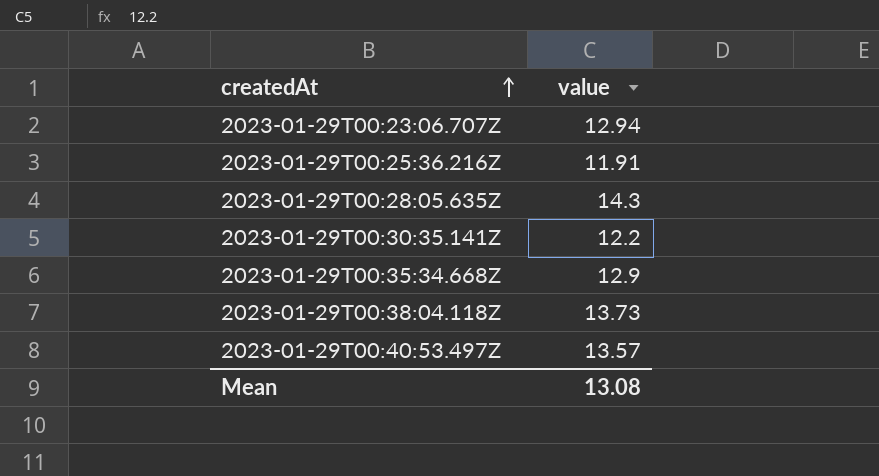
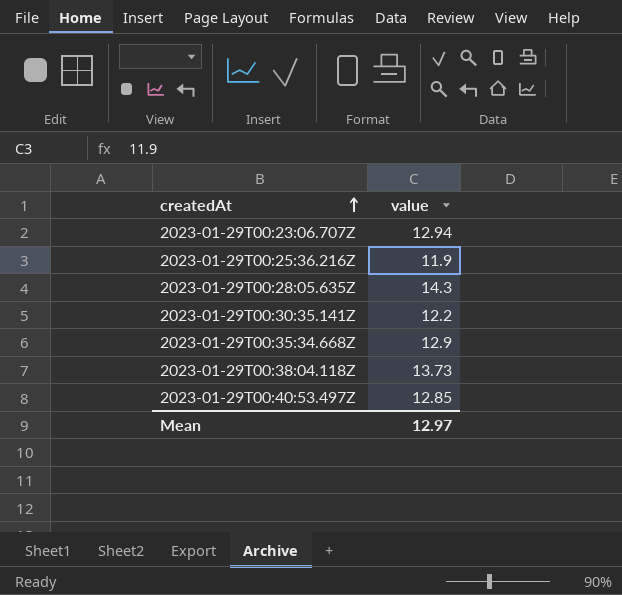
2023-01-29T00:25:36.216Z | value: 11.91 -> 11.9
2023-01-29T00:40:53.497Z | value: 13.57 -> 12.85
Mean | value: 13.08 -> 12.97

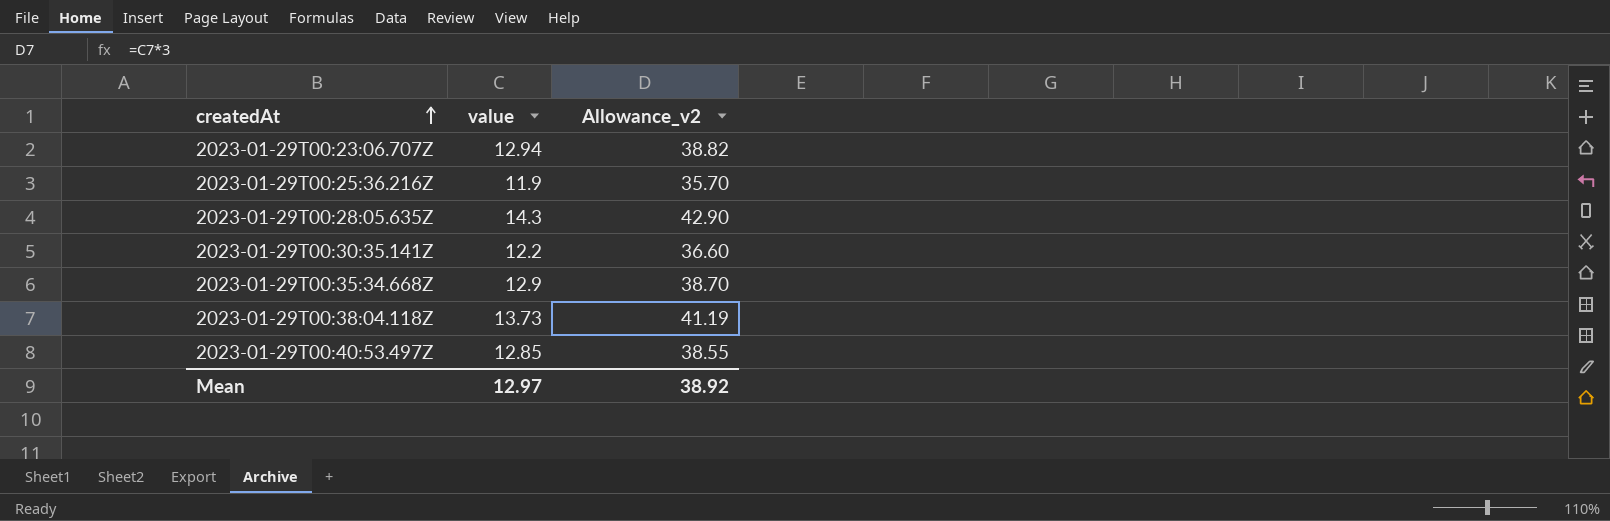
column Allowance_v2 | formula: none -> [value] * 3

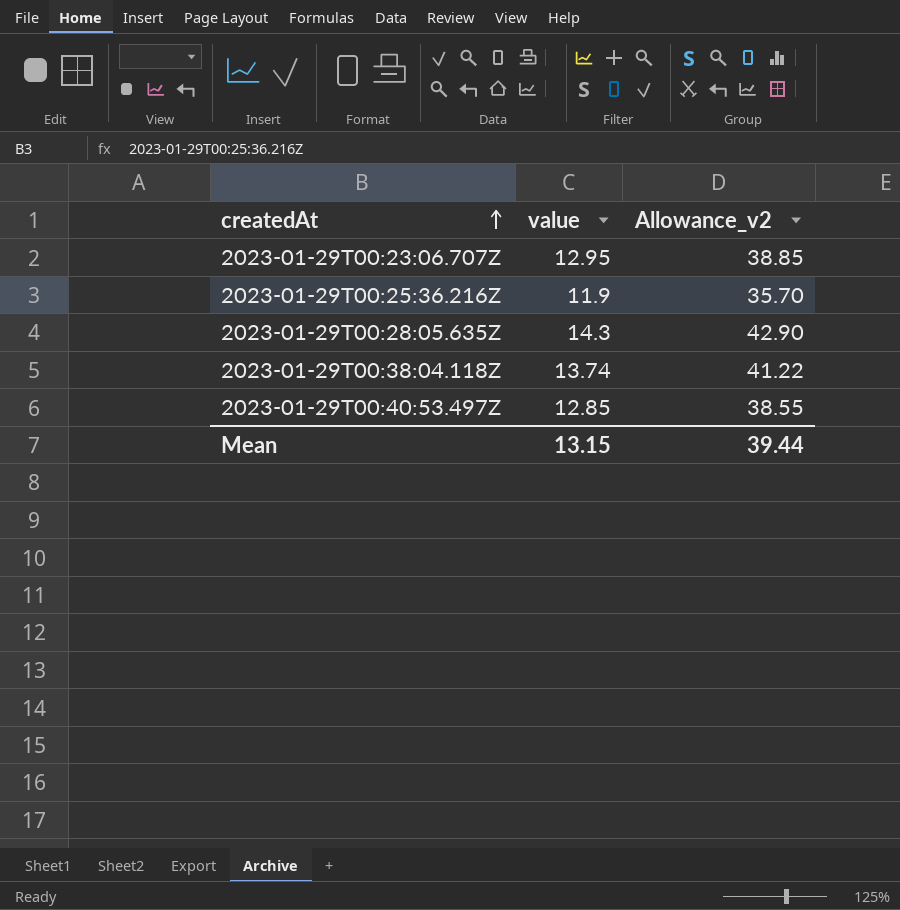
row 2023-01-29T00:30:35.141Z: 12.2 | 36.60 -> none
row 2023-01-29T00:35:34.668Z: 12.9 | 38.70 -> none
2023-01-29T00:23:06.707Z | value: 12.94 -> 12.95
2023-01-29T00:23:06.707Z | Allowance_v2: 38.82 -> 38.85
2023-01-29T00:38:04.118Z | value: 13.73 -> 13.74
2023-01-29T00:38:04.118Z | Allowance_v2: 41.19 -> 41.22
Mean | value: 12.97 -> 13.15
Mean | Allowance_v2: 38.92 -> 39.44

